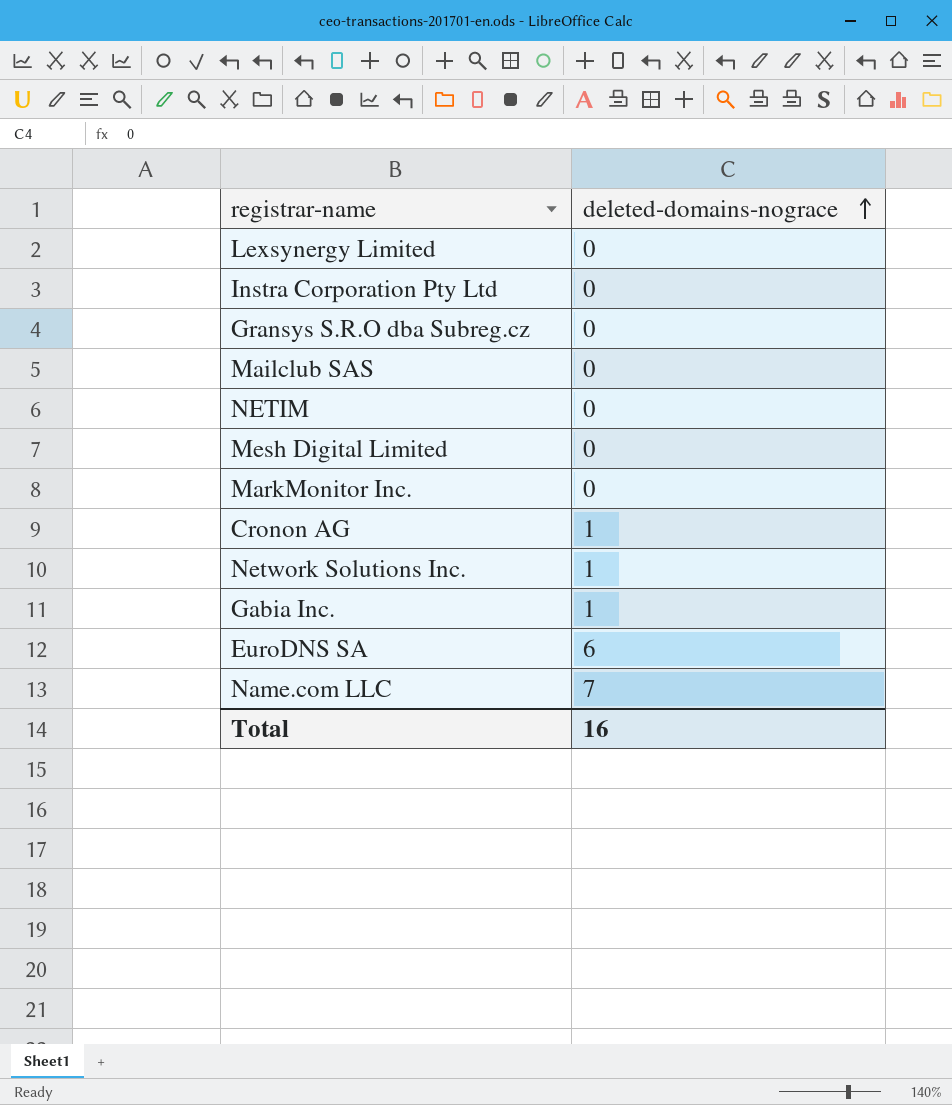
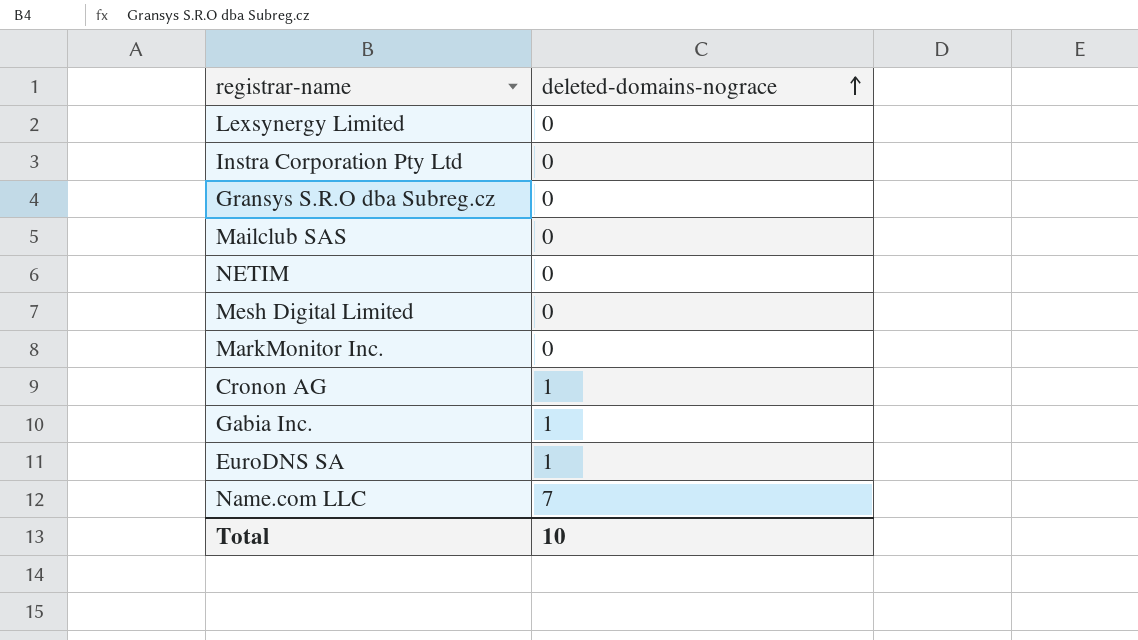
row Network Solutions Inc.: 1 -> none
EuroDNS SA | deleted-domains-nograce: 6 -> 1
Total | deleted-domains-nograce: 16 -> 10

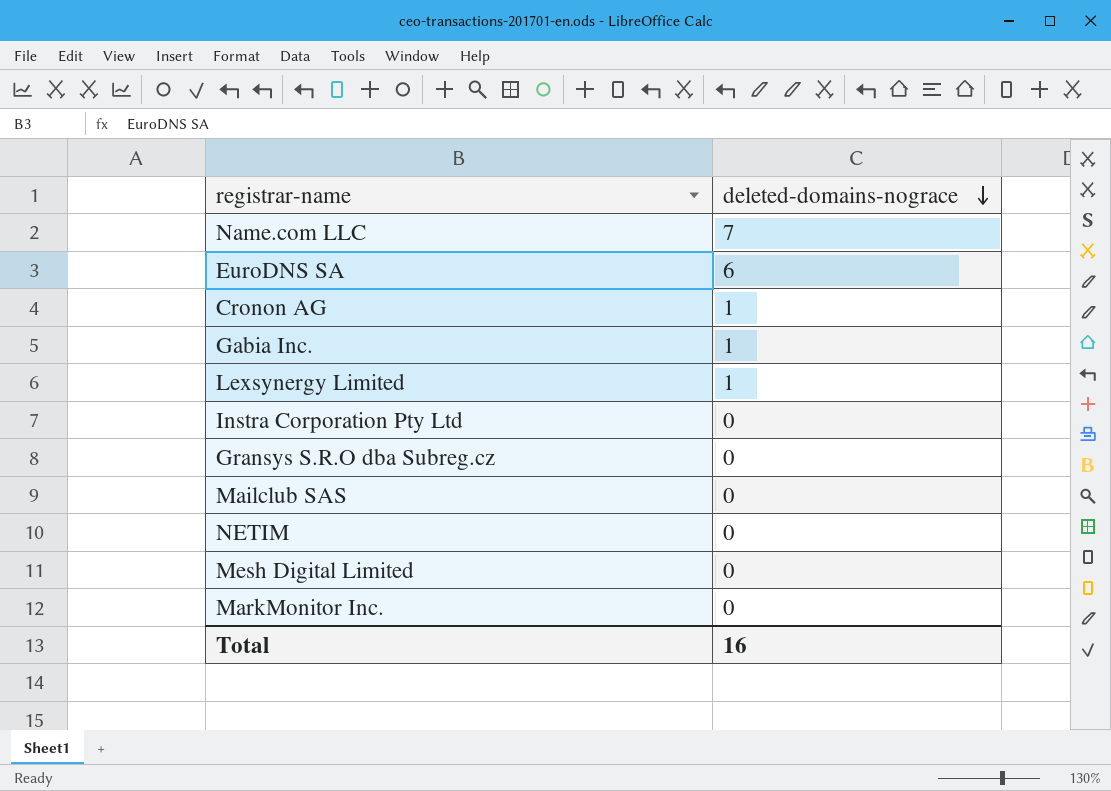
row order: deleted-domains-nograce ascending -> deleted-domains-nograce descending
EuroDNS SA | deleted-domains-nograce: 1 -> 6
Lexsynergy Limited | deleted-domains-nograce: 0 -> 1
Total | deleted-domains-nograce: 10 -> 16

